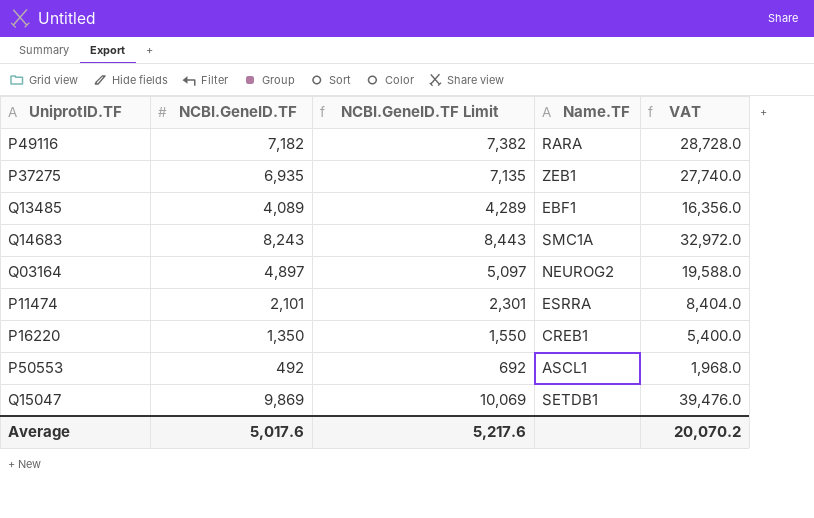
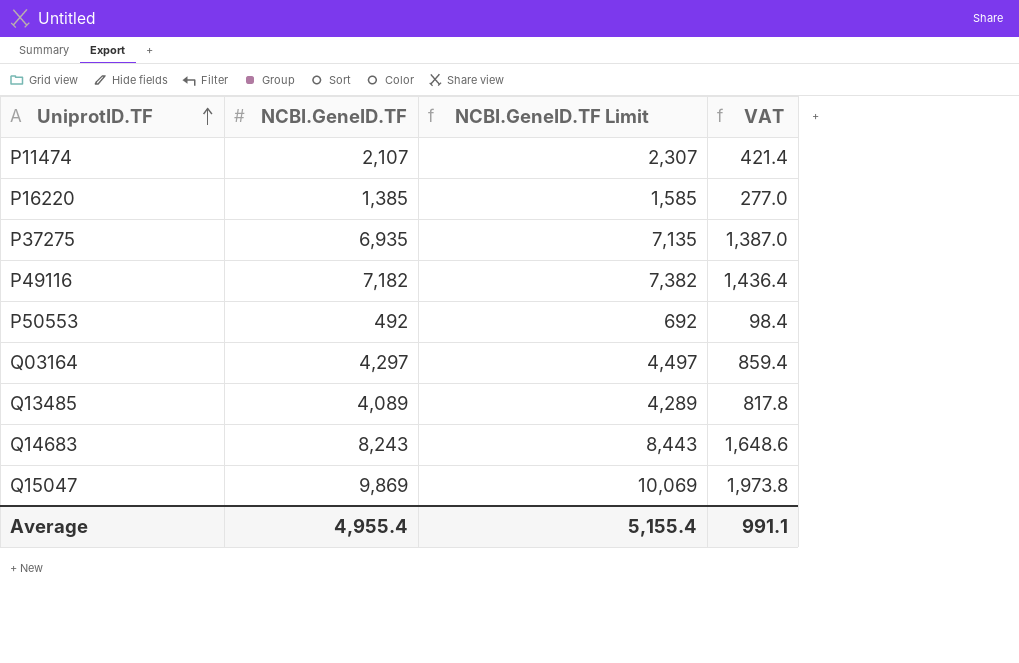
row order: none -> UniprotID.TF ascending
column Name.TF | position: 4 -> none
column VAT | formula: [NCBI.GeneID.TF] * 4 -> [NCBI.GeneID.TF] * 0.2
P11474 | NCBI.GeneID.TF: 2,101 -> 2,107
P11474 | NCBI.GeneID.TF Limit: 2,301 -> 2,307
P16220 | NCBI.GeneID.TF: 1,350 -> 1,385
P16220 | NCBI.GeneID.TF Limit: 1,550 -> 1,585
Q03164 | NCBI.GeneID.TF: 4,897 -> 4,297
Q03164 | NCBI.GeneID.TF Limit: 5,097 -> 4,497
Average | NCBI.GeneID.TF: 5,017.6 -> 4,955.4
Average | NCBI.GeneID.TF Limit: 5,217.6 -> 5,155.4
Average | VAT: 20,070.2 -> 991.1

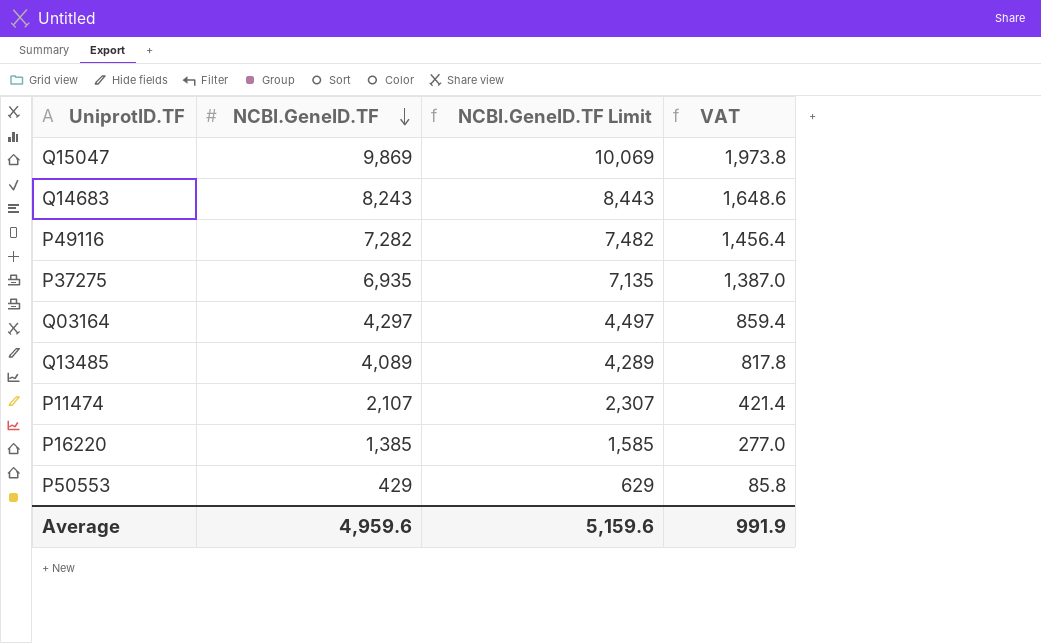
row order: UniprotID.TF ascending -> NCBI.GeneID.TF descending
P49116 | NCBI.GeneID.TF: 7,182 -> 7,282
P49116 | NCBI.GeneID.TF Limit: 7,382 -> 7,482
P49116 | VAT: 1,436.4 -> 1,456.4
P50553 | NCBI.GeneID.TF: 492 -> 429
P50553 | NCBI.GeneID.TF Limit: 692 -> 629
P50553 | VAT: 98.4 -> 85.8
Average | NCBI.GeneID.TF: 4,955.4 -> 4,959.6
Average | NCBI.GeneID.TF Limit: 5,155.4 -> 5,159.6
Average | VAT: 991.1 -> 991.9

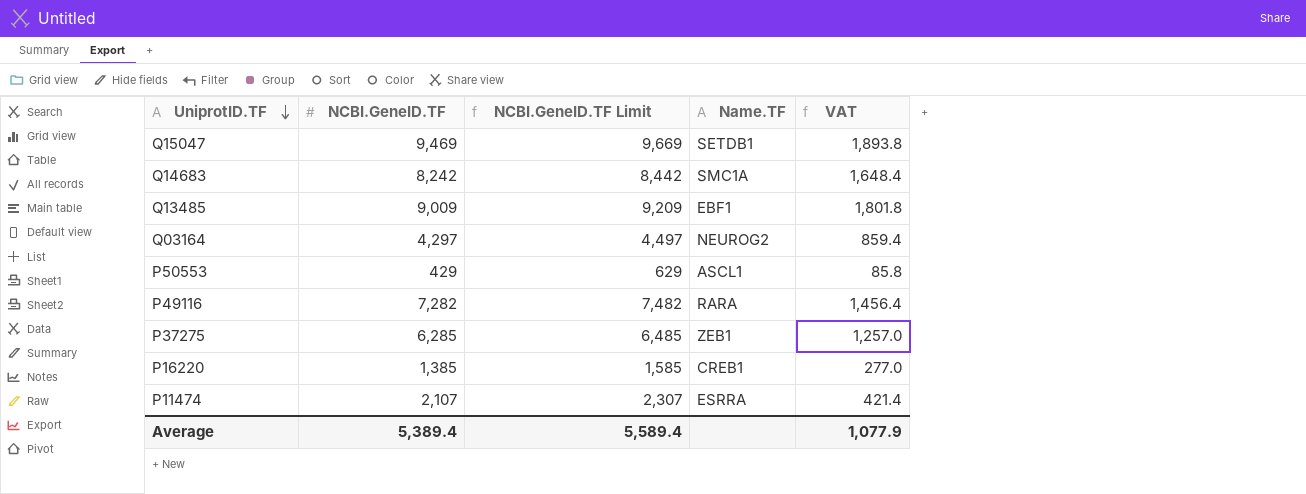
row order: NCBI.GeneID.TF descending -> UniprotID.TF descending
column Name.TF | position: none -> 4
Q15047 | NCBI.GeneID.TF: 9,869 -> 9,469
Q15047 | NCBI.GeneID.TF Limit: 10,069 -> 9,669
Q15047 | VAT: 1,973.8 -> 1,893.8
Q14683 | NCBI.GeneID.TF: 8,243 -> 8,242
Q14683 | NCBI.GeneID.TF Limit: 8,443 -> 8,442
Q14683 | VAT: 1,648.6 -> 1,648.4
Q13485 | NCBI.GeneID.TF: 4,089 -> 9,009
Q13485 | NCBI.GeneID.TF Limit: 4,289 -> 9,209
Q13485 | VAT: 817.8 -> 1,801.8
P37275 | NCBI.GeneID.TF: 6,935 -> 6,285
P37275 | NCBI.GeneID.TF Limit: 7,135 -> 6,485
P37275 | VAT: 1,387.0 -> 1,257.0
Average | NCBI.GeneID.TF: 4,959.6 -> 5,389.4
Average | NCBI.GeneID.TF Limit: 5,159.6 -> 5,589.4
Average | VAT: 991.9 -> 1,077.9

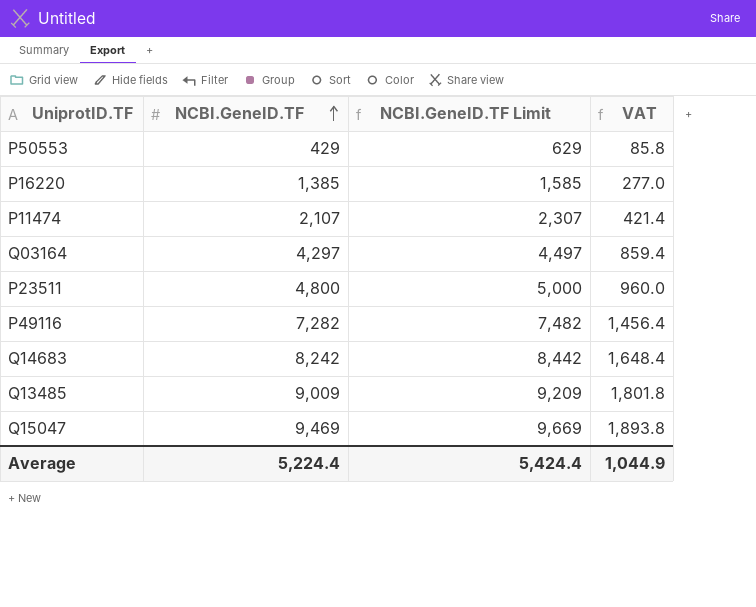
row order: UniprotID.TF descending -> NCBI.GeneID.TF ascending
column Name.TF | position: 4 -> none
row P37275: 6,285 | 6,485 | ZEB1 | 1,257.0 -> none
row P23511: none -> 4,800 | 5,000 | 960.0
Average | NCBI.GeneID.TF: 5,389.4 -> 5,224.4
Average | NCBI.GeneID.TF Limit: 5,589.4 -> 5,424.4
Average | VAT: 1,077.9 -> 1,044.9

